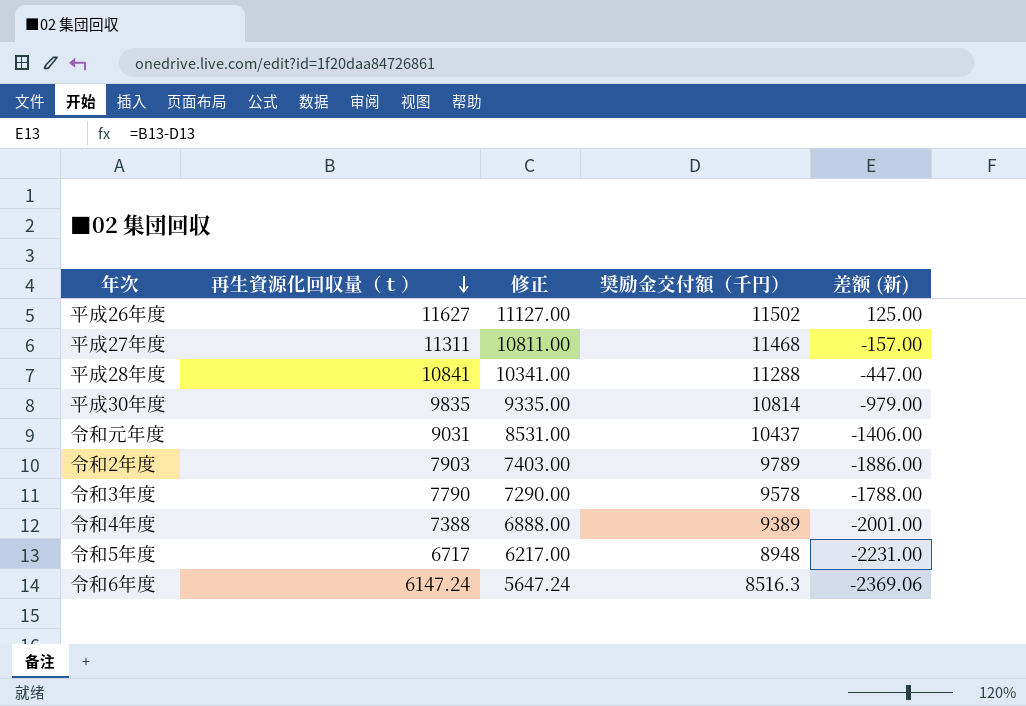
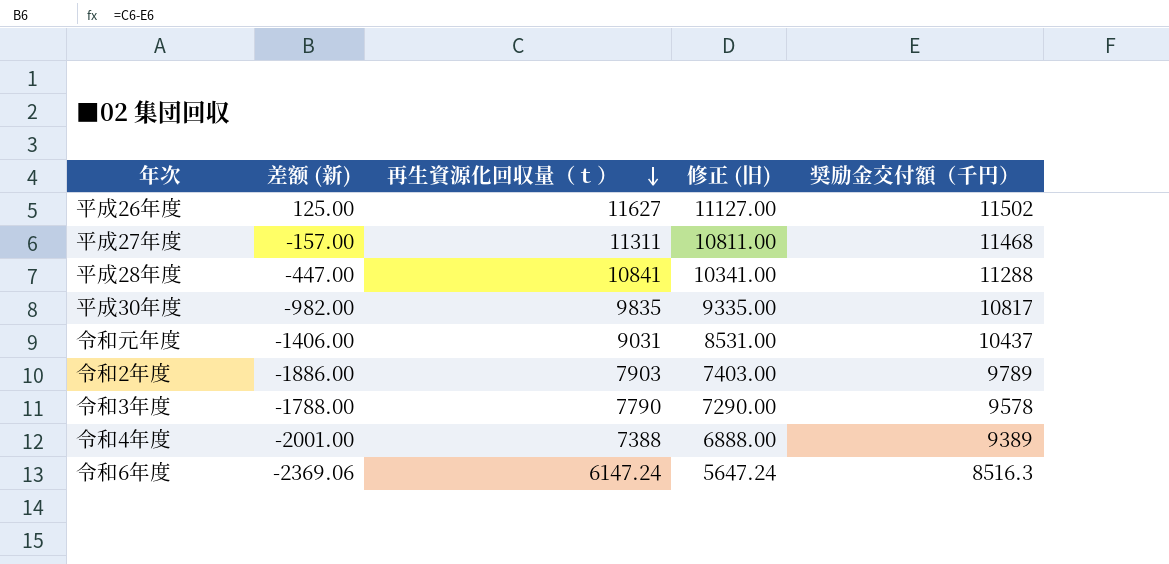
column 差额 (新) | position: 5 -> 2
column name: 修正 -> 修正 (旧)
row 令和5年度: 6717 | 6217.00 | 8948 | -2231.00 -> none
平成30年度 | 差额 (新): -979.00 -> -982.00
平成30年度 | 奨励金交付額（千円）: 10814 -> 10817

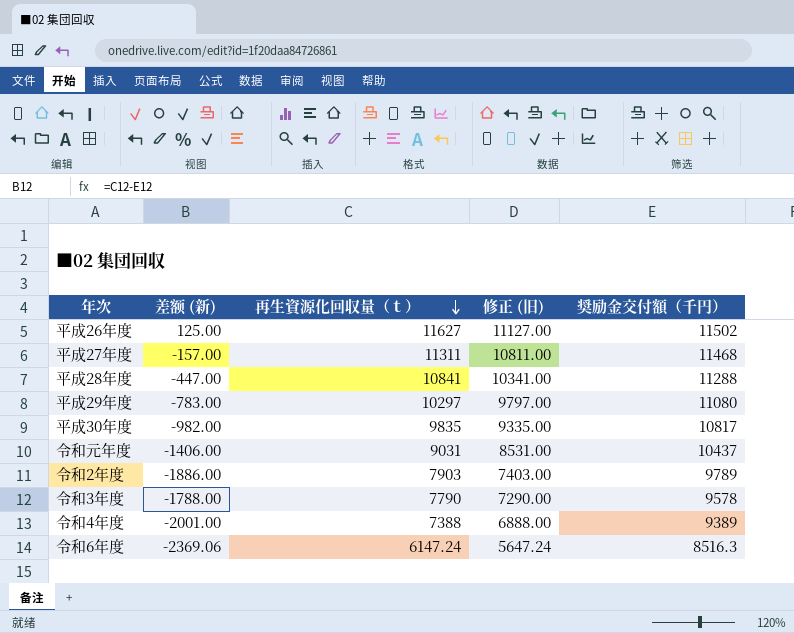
row 平成29年度: none -> -783.00 | 10297 | 9797.00 | 11080

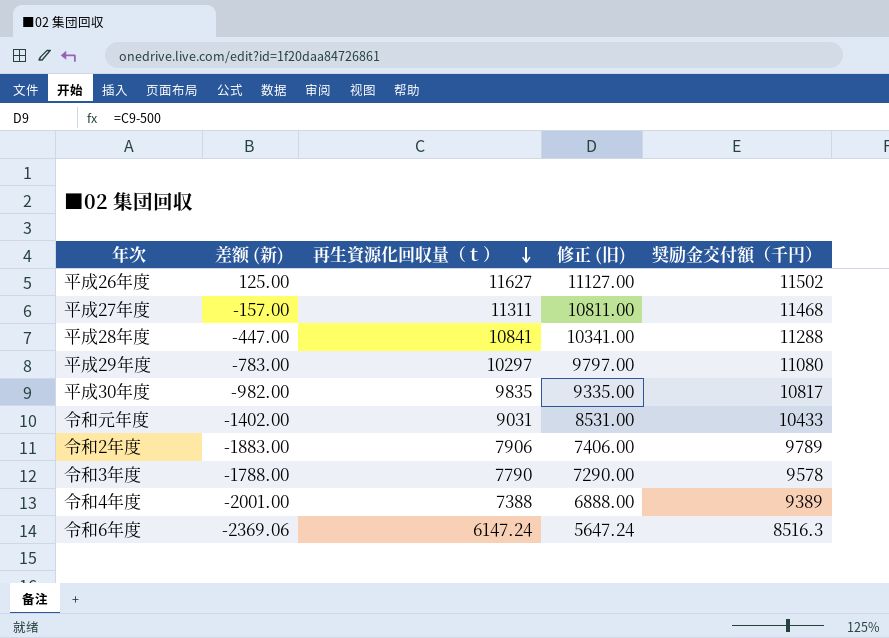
令和元年度 | 差额 (新): -1406.00 -> -1402.00
令和元年度 | 奨励金交付額（千円）: 10437 -> 10433
令和2年度 | 差额 (新): -1886.00 -> -1883.00
令和2年度 | 再生資源化回収量（ｔ）: 7903 -> 7906
令和2年度 | 修正 (旧): 7403.00 -> 7406.00

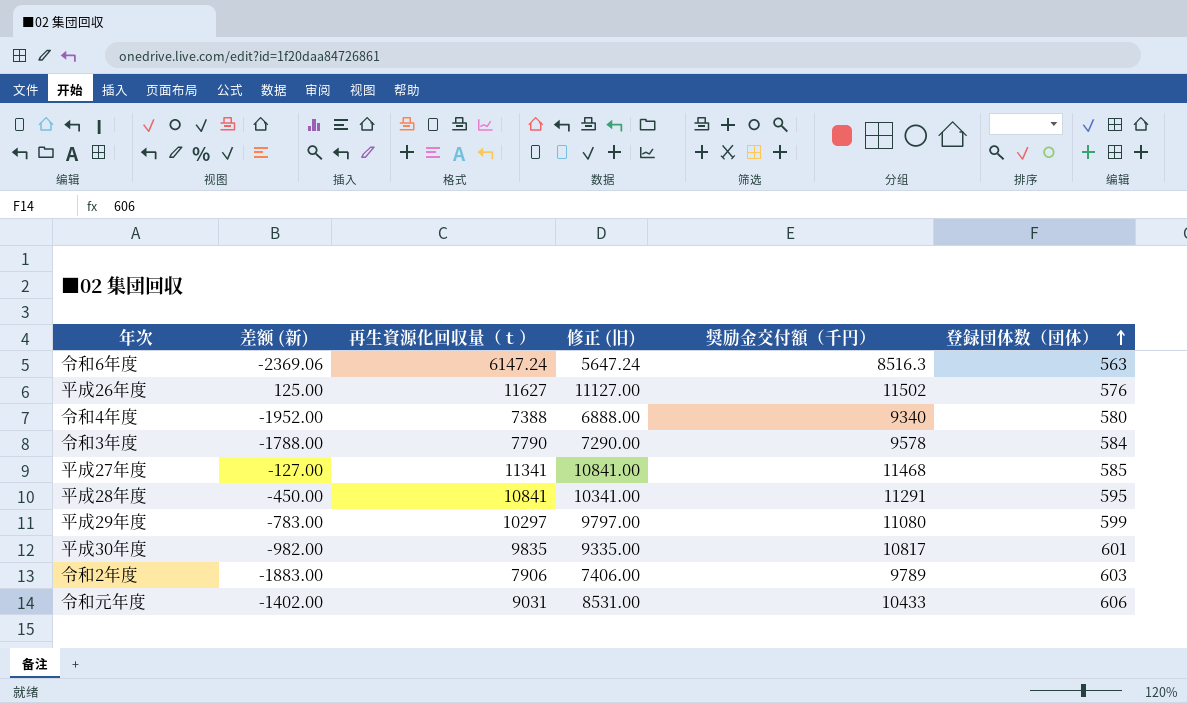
row order: 再生資源化回収量（ｔ） descending -> 登録団体数（団体） ascending
column 登録団体数（団体） | position: none -> 6
令和4年度 | 差额 (新): -2001.00 -> -1952.00
令和4年度 | 奨励金交付額（千円）: 9389 -> 9340
平成27年度 | 差额 (新): -157.00 -> -127.00
平成27年度 | 再生資源化回収量（ｔ）: 11311 -> 11341
平成27年度 | 修正 (旧): 10811.00 -> 10841.00
平成28年度 | 差额 (新): -447.00 -> -450.00
平成28年度 | 奨励金交付額（千円）: 11288 -> 11291

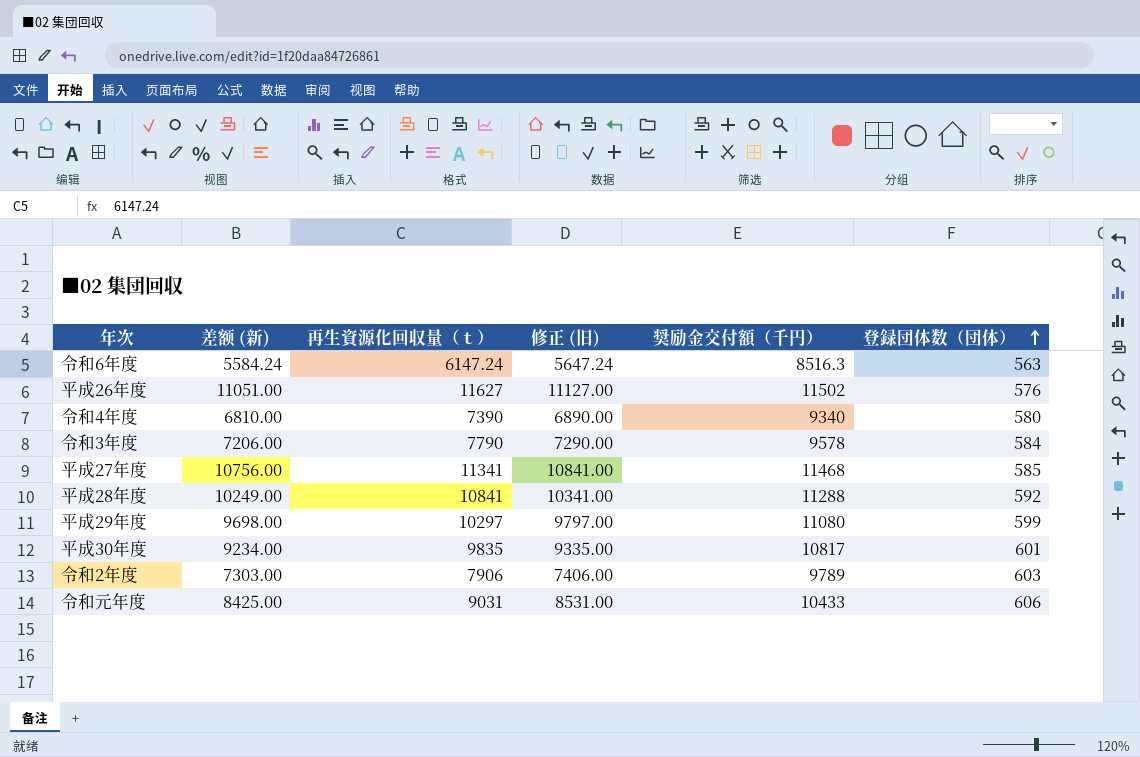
column 差额 (新) | formula: [再生資源化回収量（ｔ）] - [奨励金交付額（千円）] -> [再生資源化回収量（ｔ）] - [登録団体数（団体）]
令和4年度 | 再生資源化回収量（ｔ）: 7388 -> 7390
令和4年度 | 修正 (旧): 6888.00 -> 6890.00
平成28年度 | 奨励金交付額（千円）: 11291 -> 11288
平成28年度 | 登録団体数（団体）: 595 -> 592

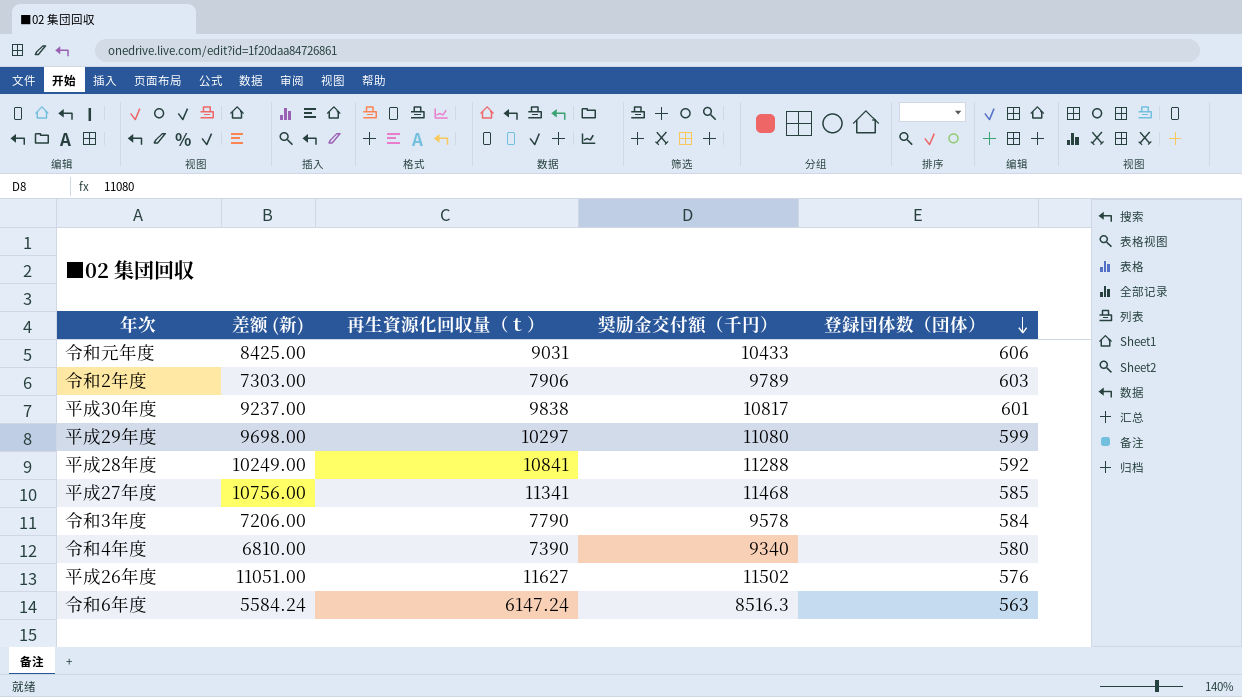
row order: 登録団体数（団体） ascending -> 登録団体数（団体） descending
column 修正 (旧) | formula: [再生資源化回収量（ｔ）] - 500 -> none
平成30年度 | 差额 (新): 9234.00 -> 9237.00
平成30年度 | 再生資源化回収量（ｔ）: 9835 -> 9838

